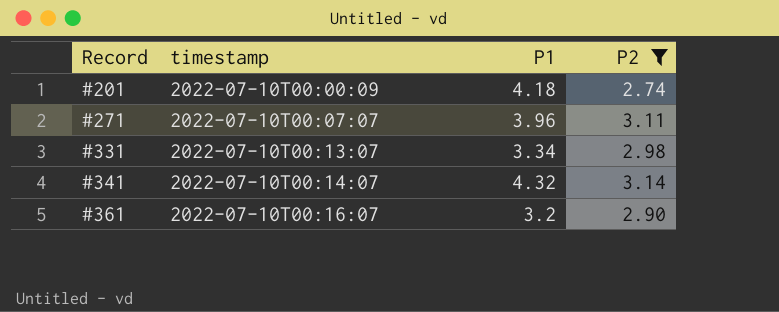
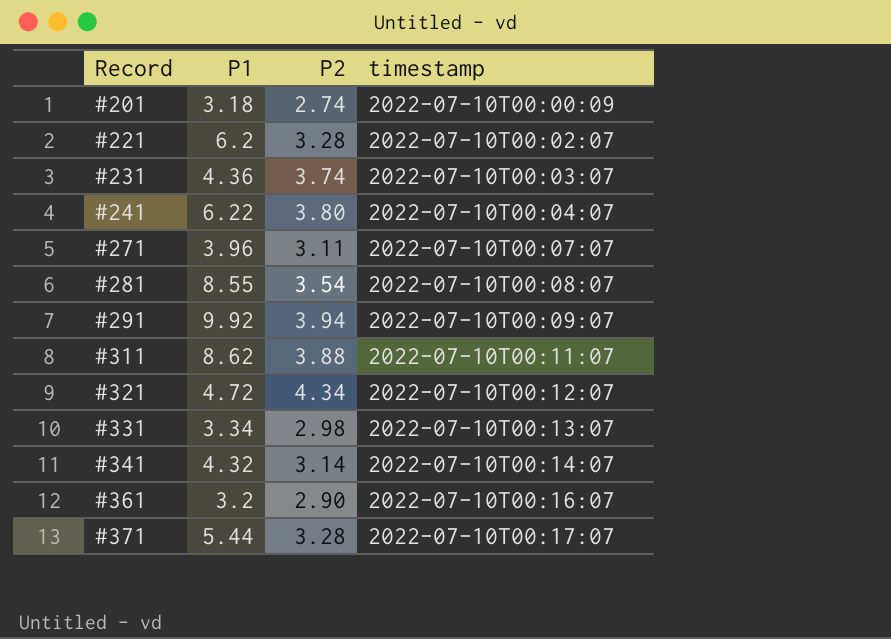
filter: P2 <= 3.14 -> none
column timestamp | position: 2 -> 4
#201 | P1: 4.18 -> 3.18

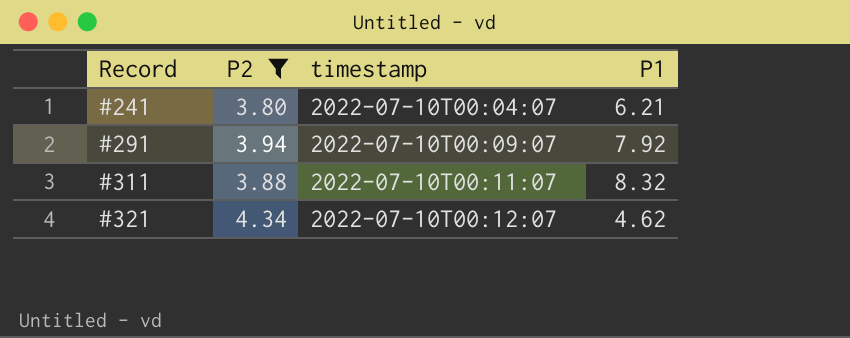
filter: none -> P2 >= 3.80
column P1 | position: 2 -> 4
#241 | P1: 6.22 -> 6.21
#291 | P1: 9.92 -> 7.92
#311 | P1: 8.62 -> 8.32
#321 | P1: 4.72 -> 4.62

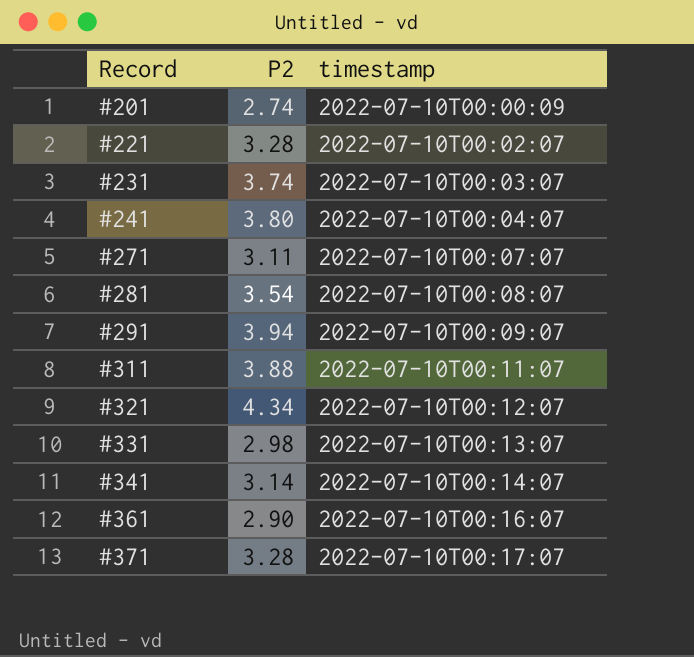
filter: P2 >= 3.80 -> none
column P1 | position: 4 -> none

